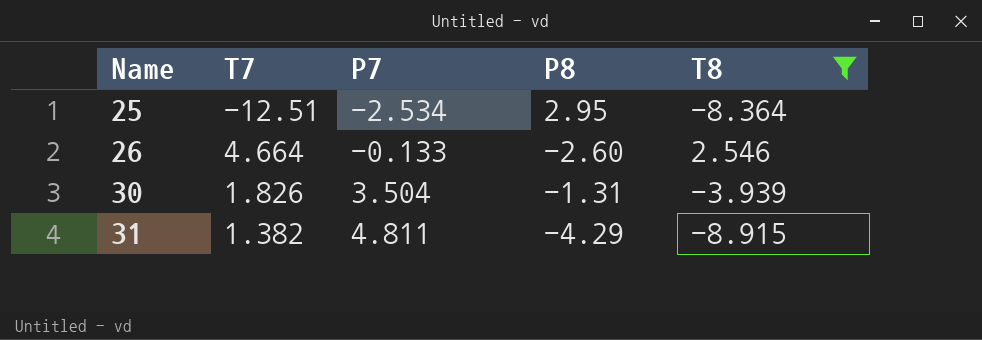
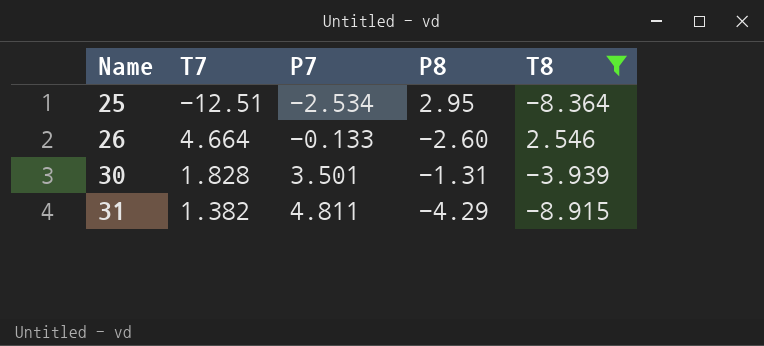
30 | T7: 1.826 -> 1.828
30 | P7: 3.504 -> 3.501

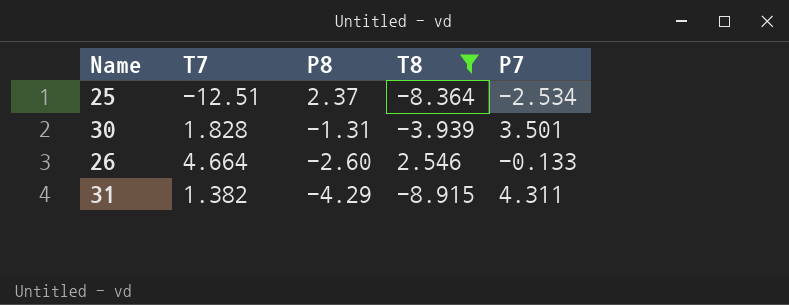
row order: Name ascending -> P8 descending
column P7 | position: 3 -> 5
25 | P8: 2.95 -> 2.37
31 | P7: 4.811 -> 4.311

